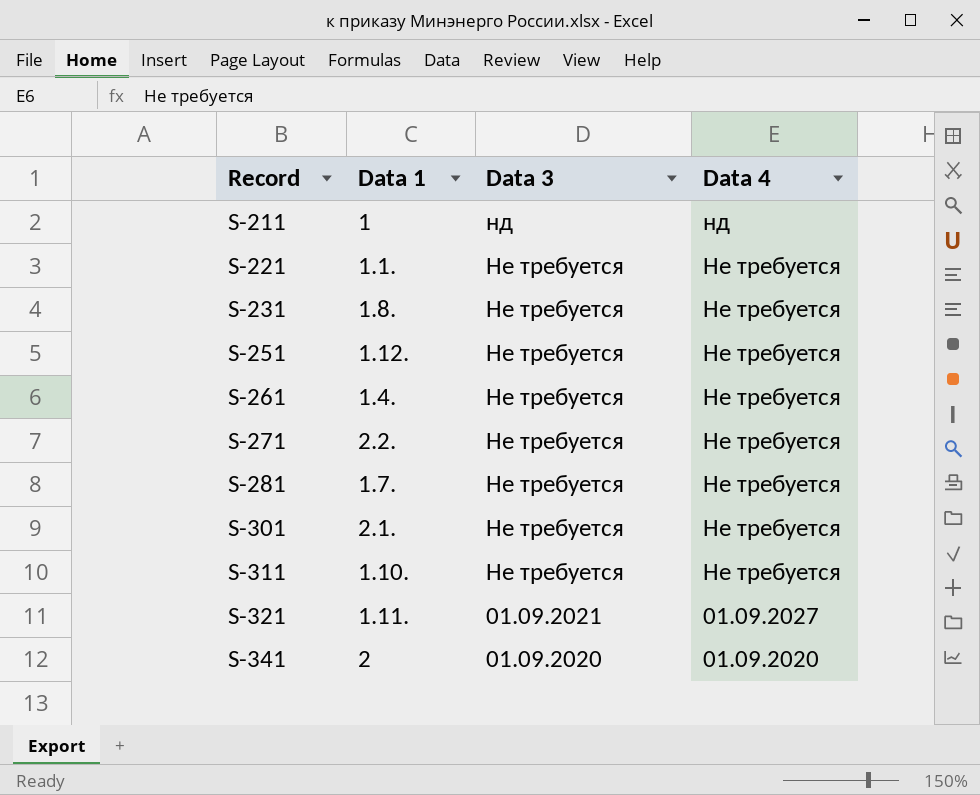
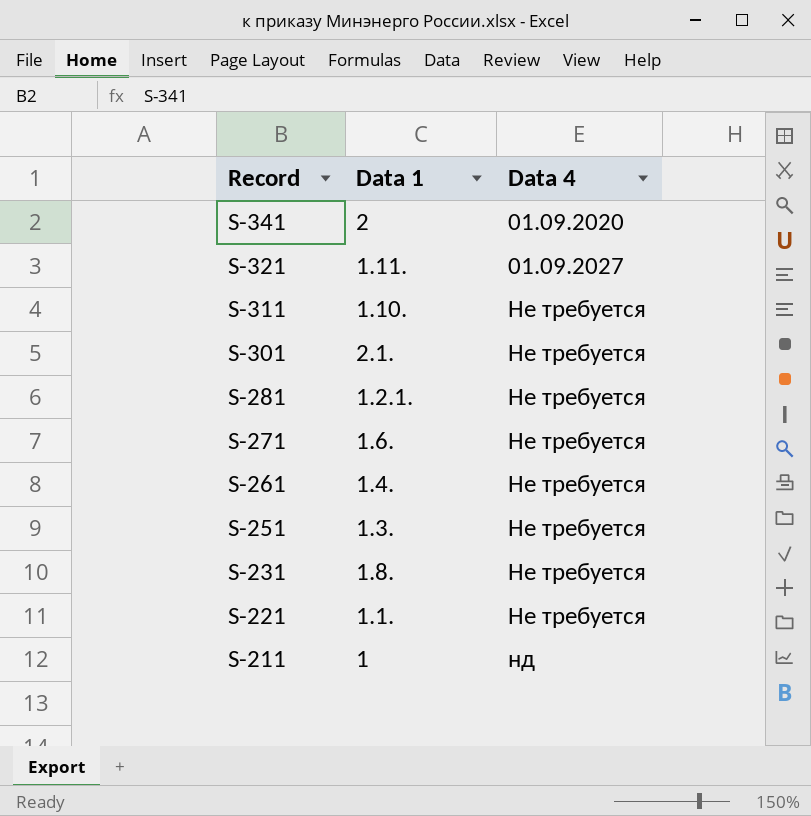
row order: Record ascending -> Record descending
column Data 3 | position: 3 -> none
S-281 | Data 1: 1.7. -> 1.2.1.
S-271 | Data 1: 2.2. -> 1.6.
S-251 | Data 1: 1.12. -> 1.3.

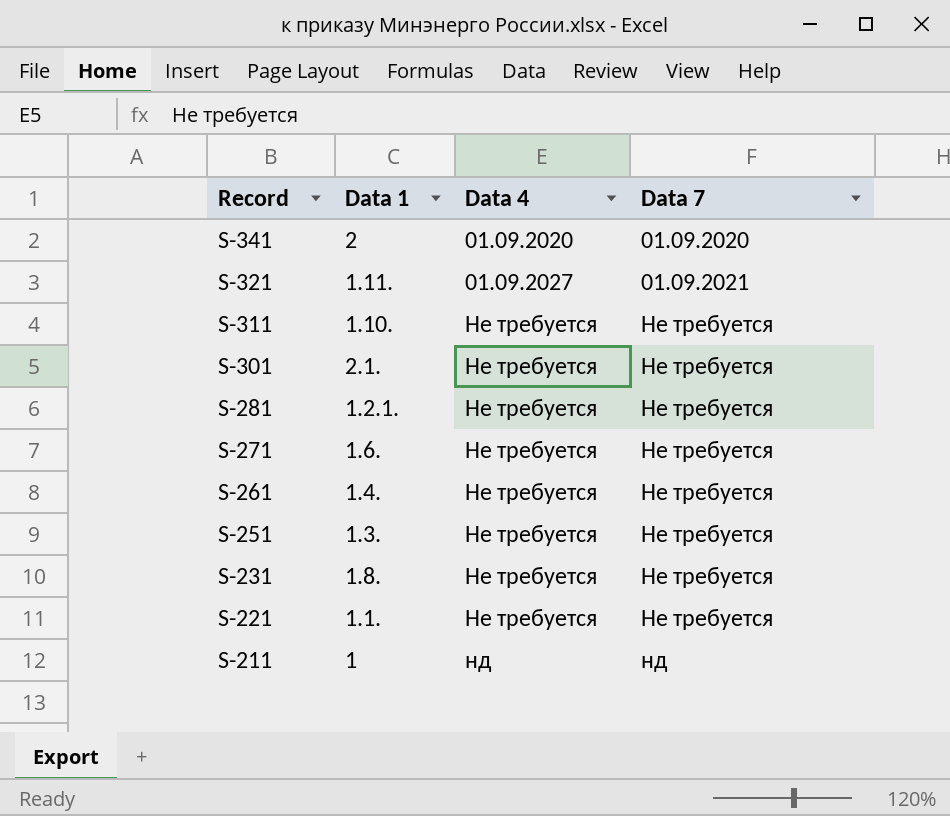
column Data 7 | position: none -> 4

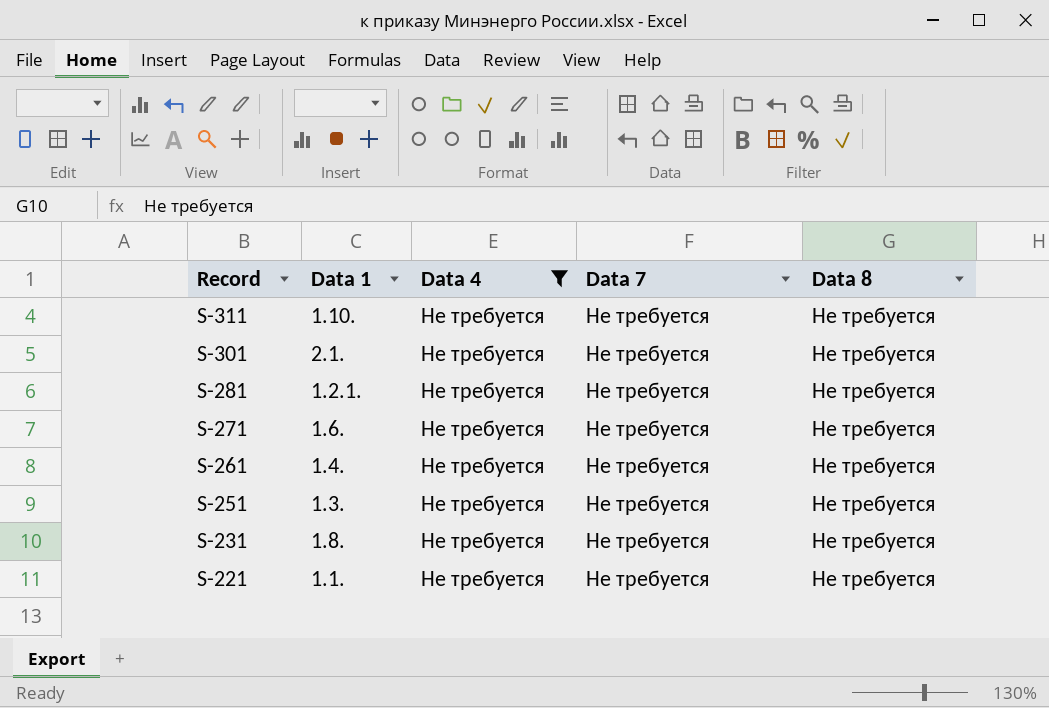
filter: none -> Data 4 = Не требуется
column Data 8 | position: none -> 5

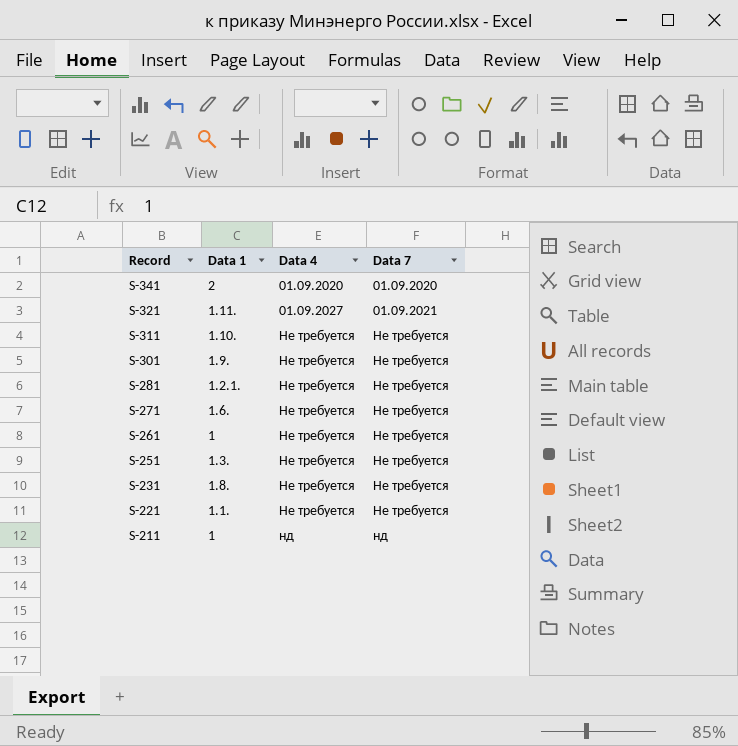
filter: Data 4 = Не требуется -> none
column Data 8 | position: 5 -> none
S-301 | Data 1: 2.1. -> 1.9.
S-261 | Data 1: 1.4. -> 1

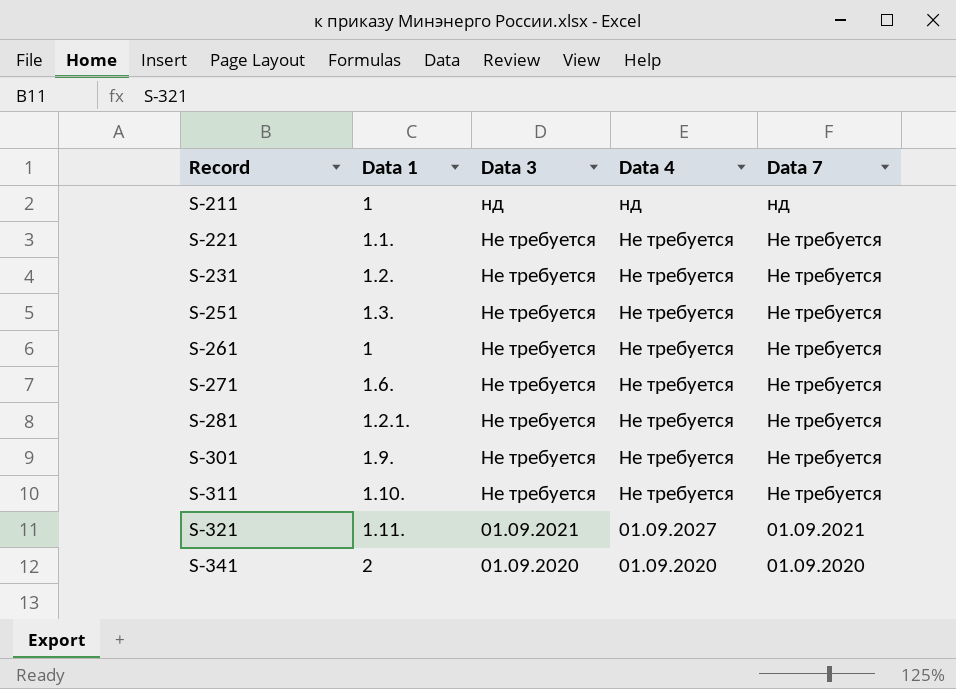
row order: Record descending -> Record ascending
column Data 3 | position: none -> 3
S-231 | Data 1: 1.8. -> 1.2.

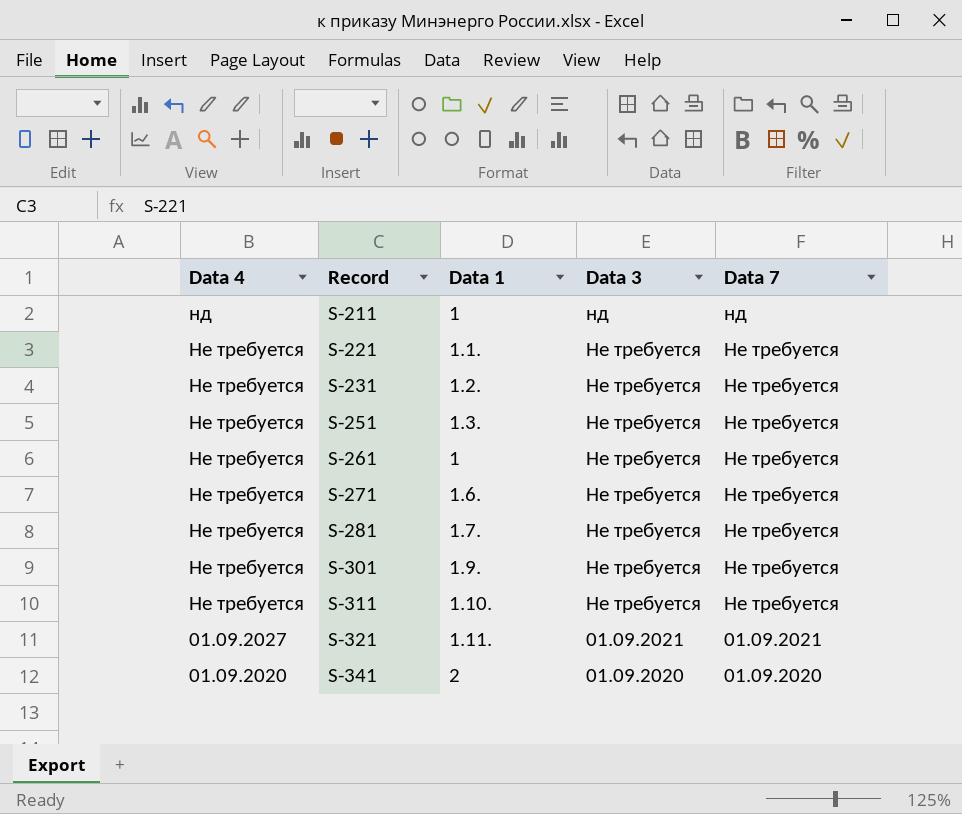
column Data 4 | position: 4 -> 1
S-281 | Data 1: 1.2.1. -> 1.7.

